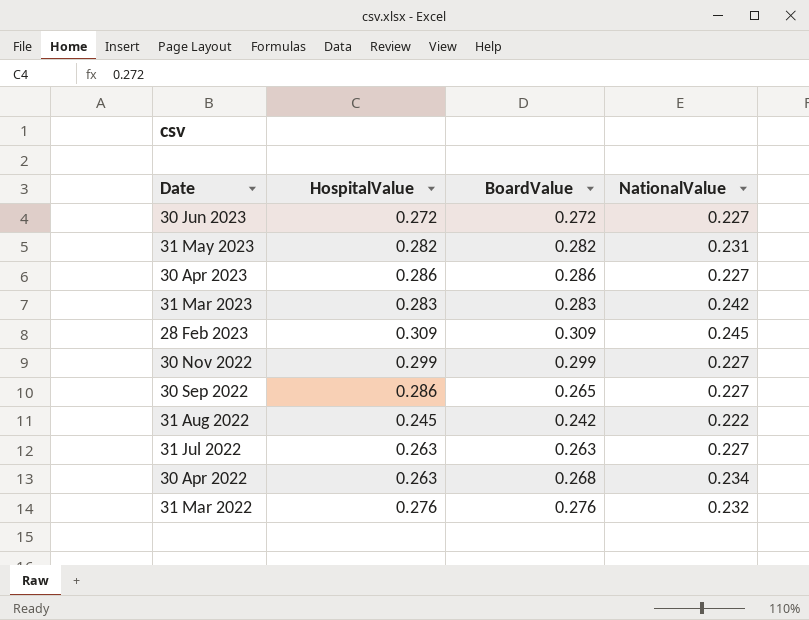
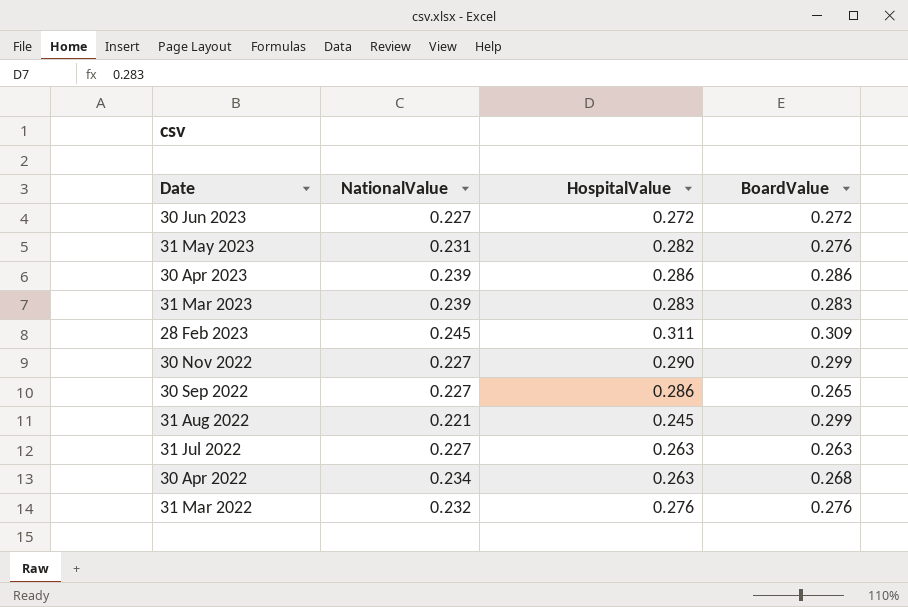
column NationalValue | position: 4 -> 2
31 May 2023 | BoardValue: 0.282 -> 0.276
30 Apr 2023 | NationalValue: 0.227 -> 0.239
31 Mar 2023 | NationalValue: 0.242 -> 0.239
28 Feb 2023 | HospitalValue: 0.309 -> 0.311
30 Nov 2022 | HospitalValue: 0.299 -> 0.290
31 Aug 2022 | NationalValue: 0.222 -> 0.221
31 Aug 2022 | BoardValue: 0.242 -> 0.299

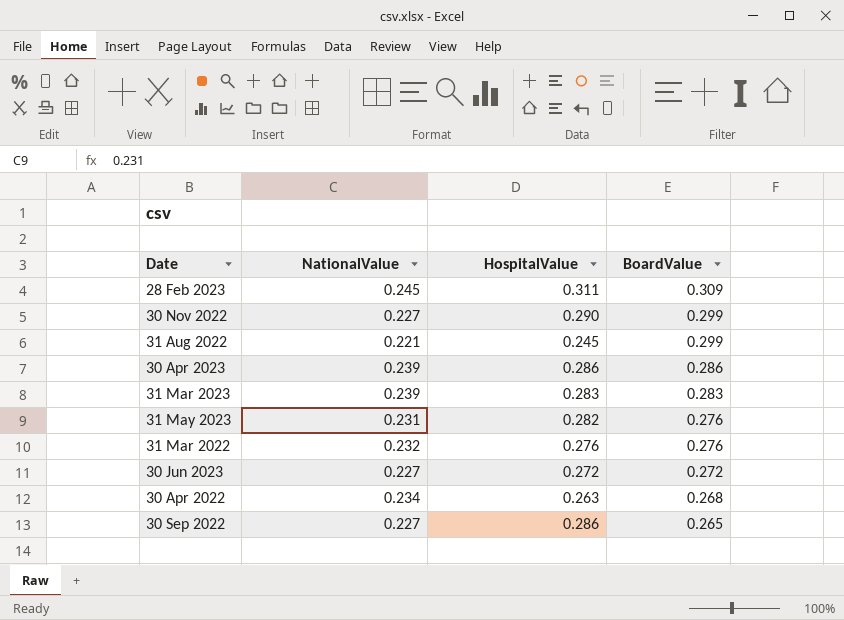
row order: Date descending -> BoardValue descending
row 31 Jul 2022: 0.227 | 0.263 | 0.263 -> none

